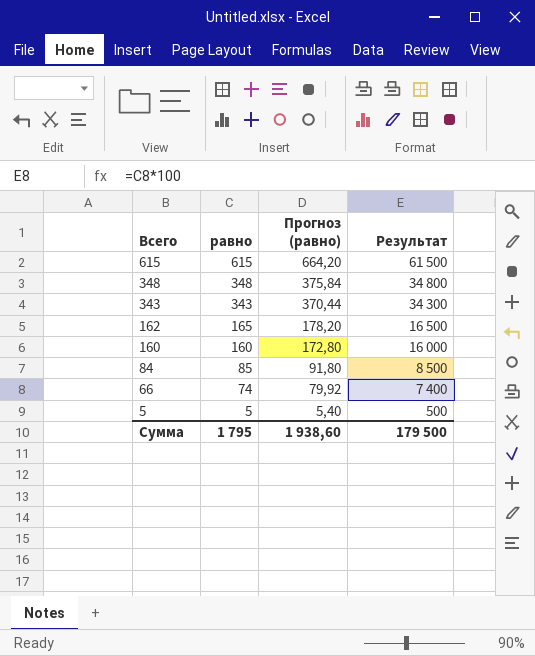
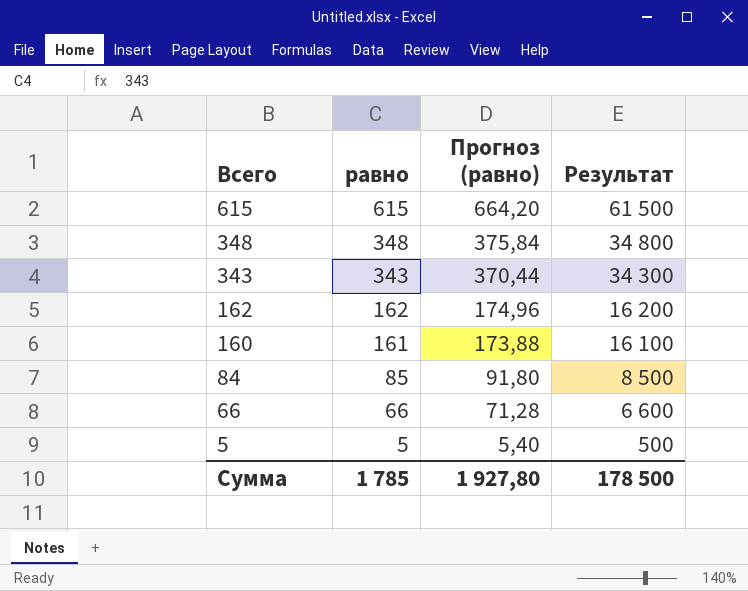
162 | равно: 165 -> 162
162 | Прогноз (равно): 178,20 -> 174,96
162 | Результат: 16 500 -> 16 200
160 | равно: 160 -> 161
160 | Прогноз (равно): 172,80 -> 173,88
160 | Результат: 16 000 -> 16 100
66 | равно: 74 -> 66
66 | Прогноз (равно): 79,92 -> 71,28
66 | Результат: 7 400 -> 6 600
Сумма | равно: 1 795 -> 1 785
Сумма | Прогноз (равно): 1 938,60 -> 1 927,80
Сумма | Результат: 179 500 -> 178 500

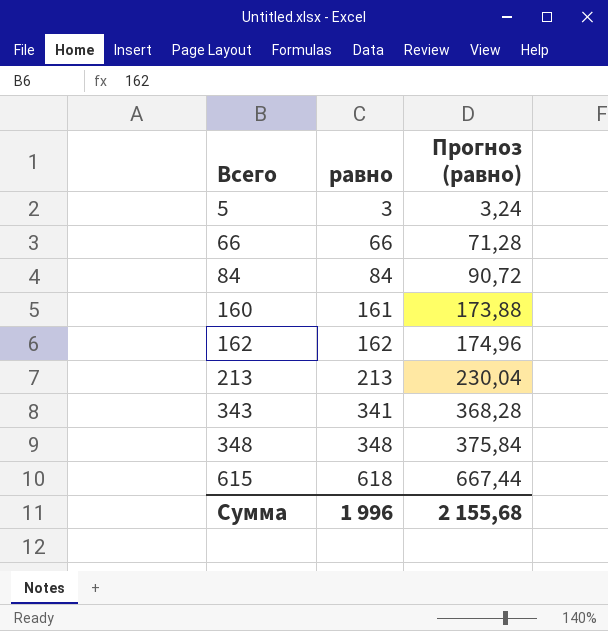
row order: Всего descending -> Всего ascending
column Результат | formula: [равно] * 100 -> none
5 | равно: 5 -> 3
5 | Прогноз (равно): 5,40 -> 3,24
84 | равно: 85 -> 84
84 | Прогноз (равно): 91,80 -> 90,72
row 213: none -> 213 | 230,04
343 | равно: 343 -> 341
343 | Прогноз (равно): 370,44 -> 368,28
615 | равно: 615 -> 618
615 | Прогноз (равно): 664,20 -> 667,44
Сумма | равно: 1 785 -> 1 996
Сумма | Прогноз (равно): 1 927,80 -> 2 155,68

